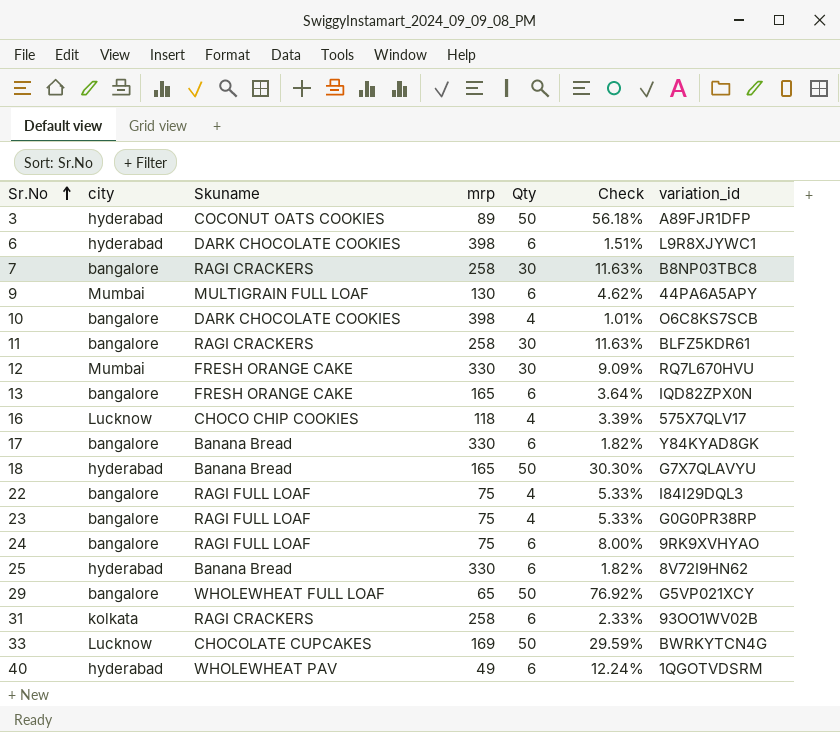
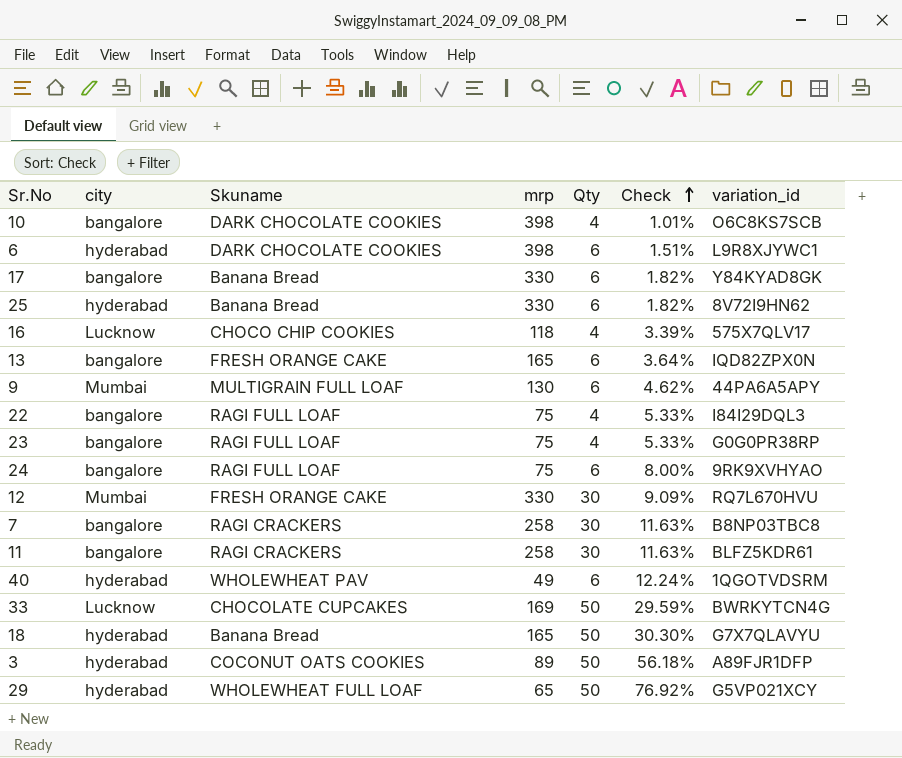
row order: Sr.No ascending -> Check ascending
row 31: kolkata | RAGI CRACKERS | 258 | 6 | 2.33% | 93OO1WV02B -> none
29 | city: bangalore -> hyderabad

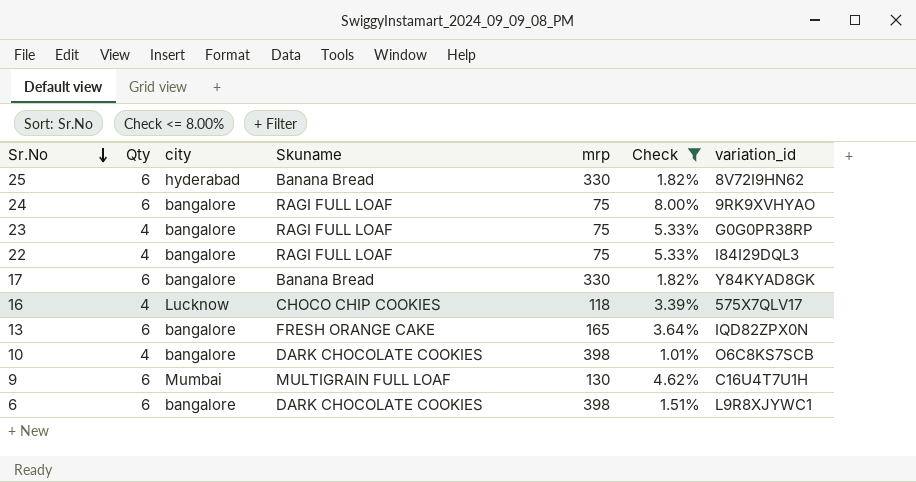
filter: none -> Check <= 8.00%
row order: Check ascending -> Sr.No descending
column Qty | position: 5 -> 2
9 | variation_id: 44PA6A5APY -> C16U4T7U1H
6 | city: hyderabad -> bangalore

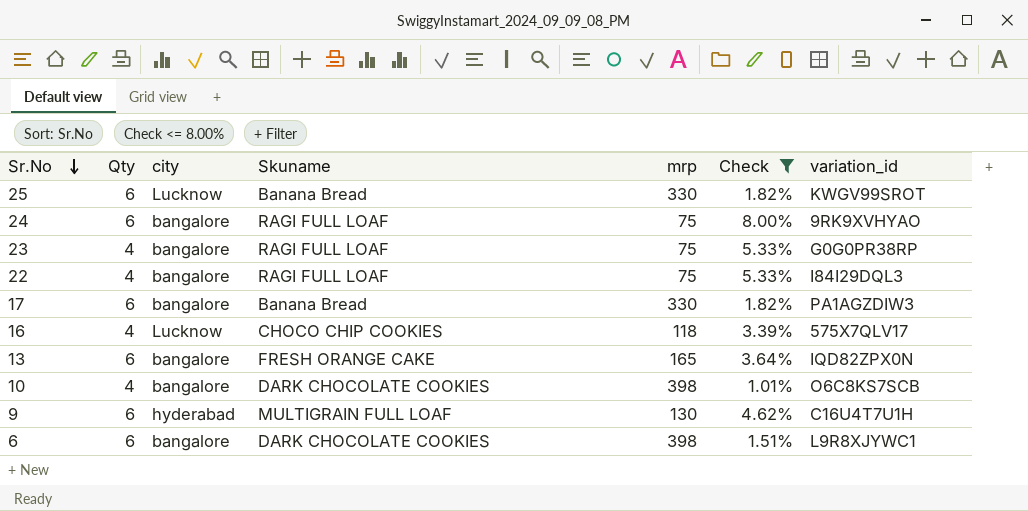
25 | city: hyderabad -> Lucknow
25 | variation_id: 8V72I9HN62 -> KWGV99SROT
17 | variation_id: Y84KYAD8GK -> PA1AGZDIW3
9 | city: Mumbai -> hyderabad

